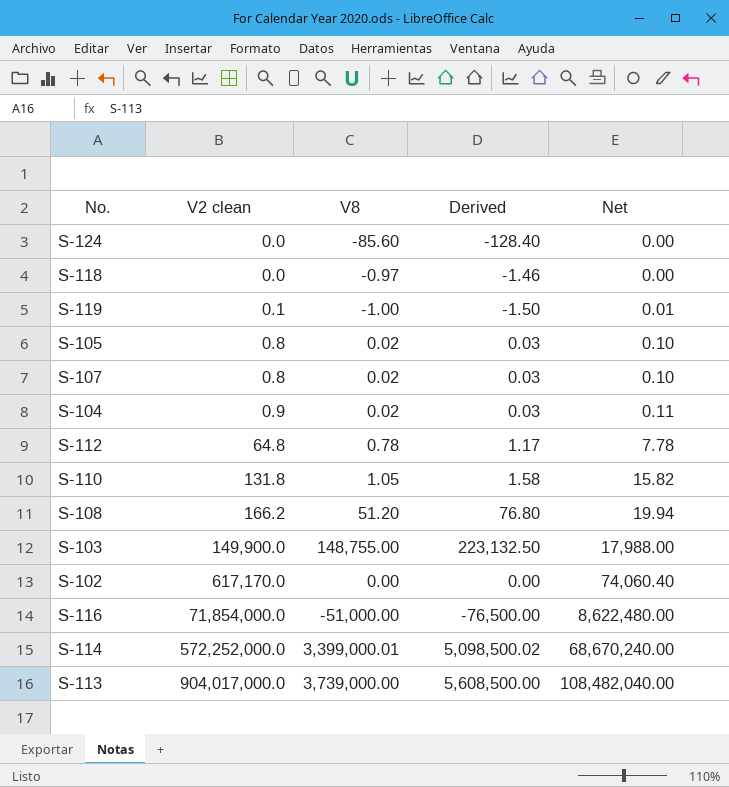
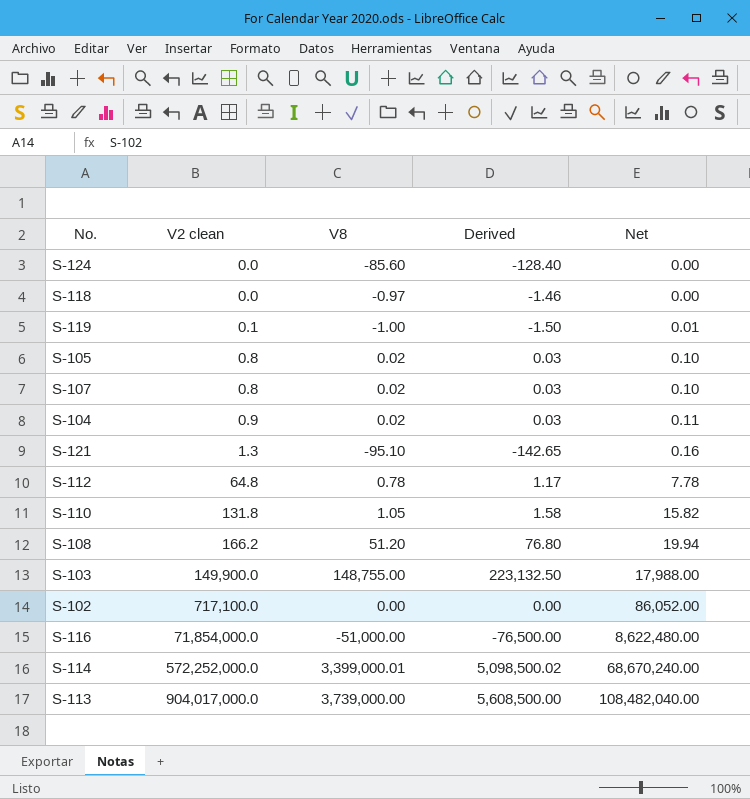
row S-121: none -> 1.3 | -95.10 | -142.65 | 0.16
S-102 | V2 clean: 617,170.0 -> 717,100.0
S-102 | Net: 74,060.40 -> 86,052.00

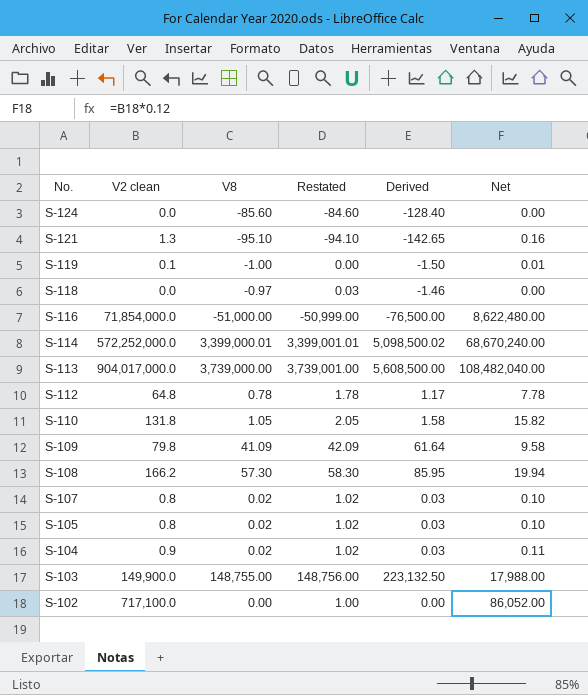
row order: V2 clean ascending -> No. descending
column Restated | formula: none -> [V8] + 1
row S-109: none -> 79.8 | 41.09 | 42.09 | 61.64 | 9.58
S-108 | V8: 51.20 -> 57.30
S-108 | Derived: 76.80 -> 85.95

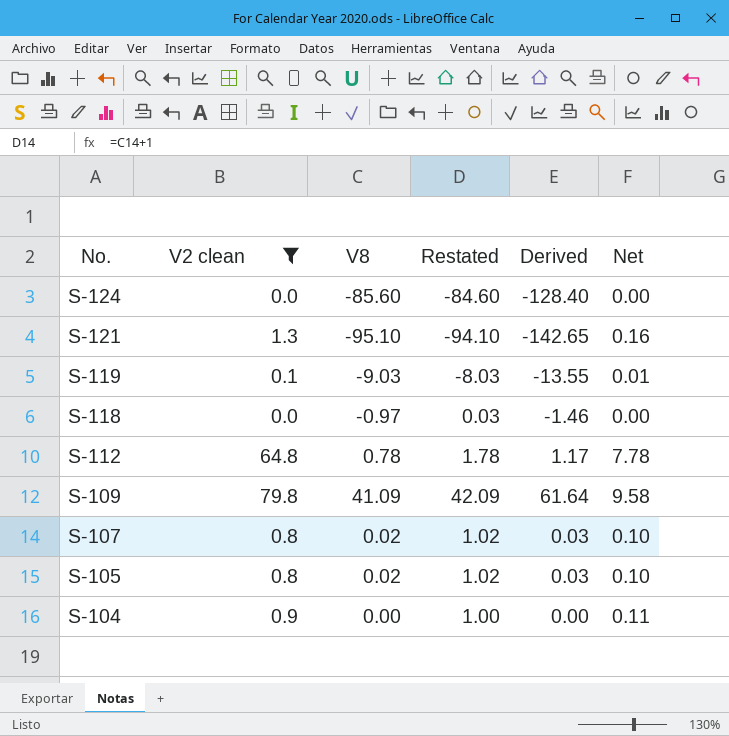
filter: none -> V2 clean <= 79.8
S-119 | V8: -1.00 -> -9.03
S-119 | Restated: 0.00 -> -8.03
S-119 | Derived: -1.50 -> -13.55
S-104 | V8: 0.02 -> 0.00
S-104 | Restated: 1.02 -> 1.00
S-104 | Derived: 0.03 -> 0.00

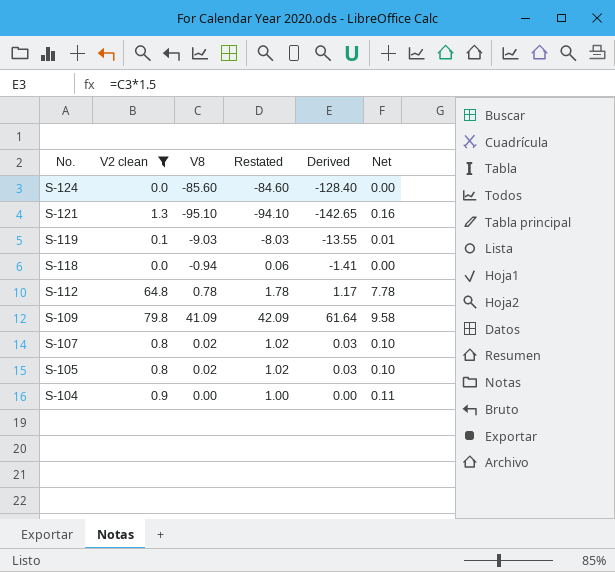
S-118 | V8: -0.97 -> -0.94
S-118 | Restated: 0.03 -> 0.06
S-118 | Derived: -1.46 -> -1.41

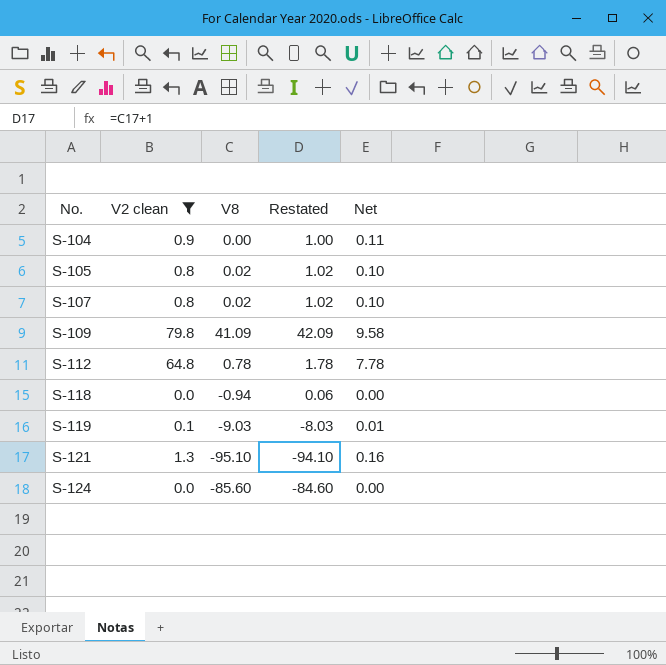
row order: No. descending -> No. ascending
column Derived | formula: [V8] * 1.5 -> none

